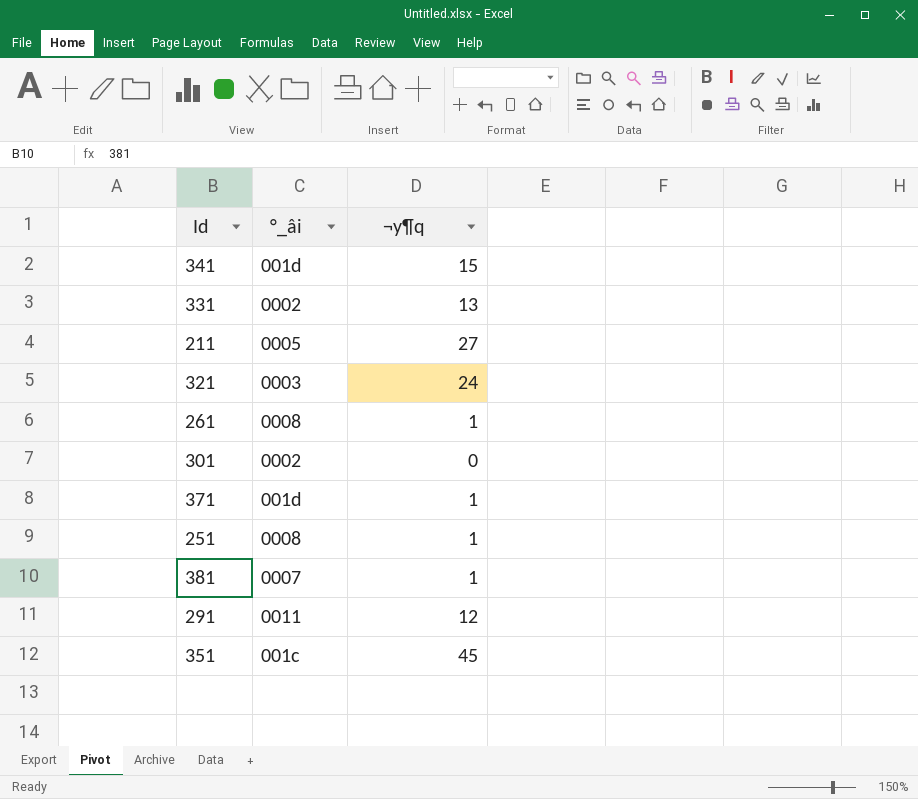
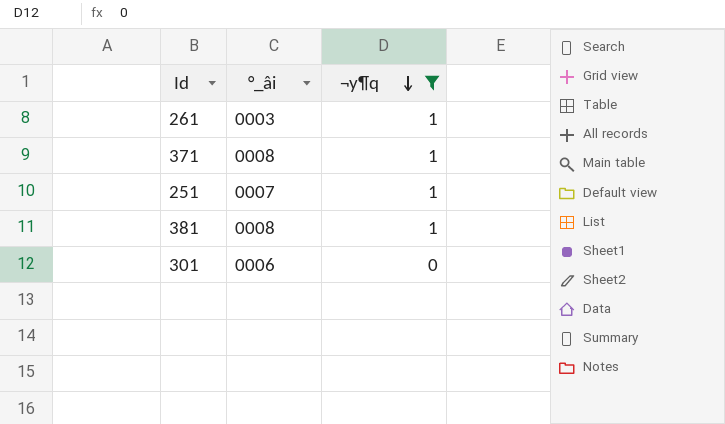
filter: none -> ¬y¶q <= 1
row order: none -> ¬y¶q descending
261 | °_âi: 0008 -> 0003
371 | °_âi: 001d -> 0008
251 | °_âi: 0008 -> 0007
381 | °_âi: 0007 -> 0008
301 | °_âi: 0002 -> 0006

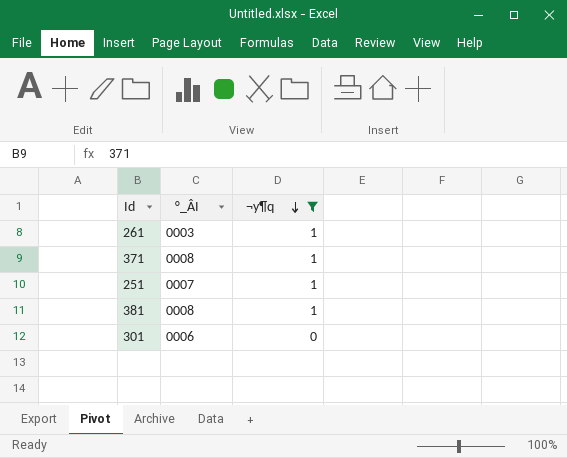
column name: °_âi -> °_ÂI

